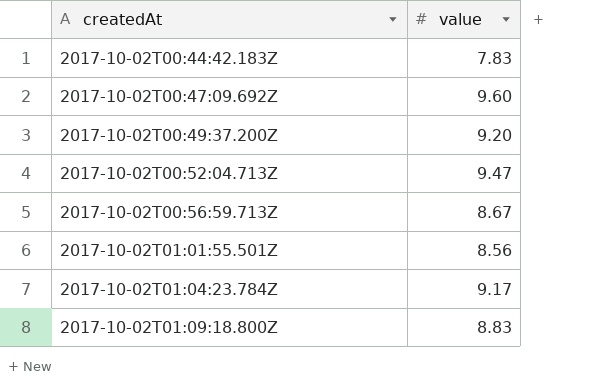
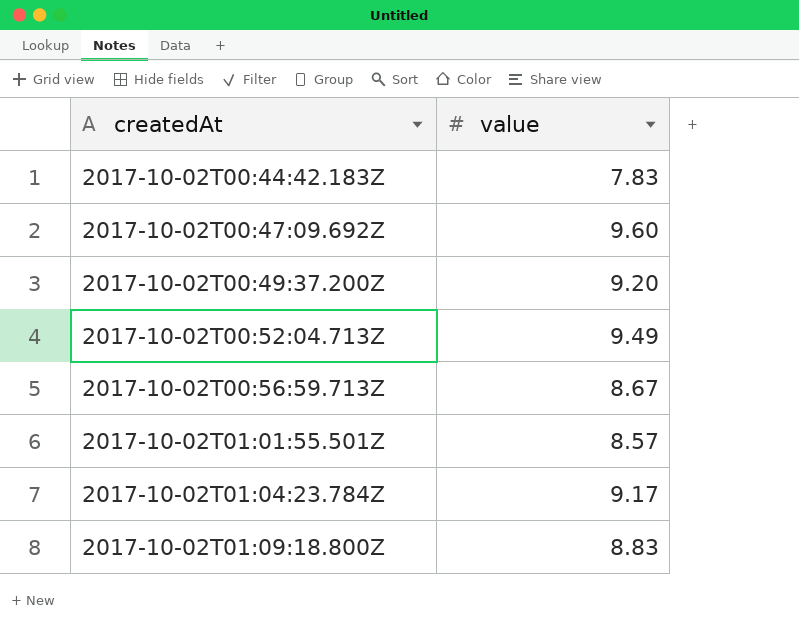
2017-10-02T00:52:04.713Z | value: 9.47 -> 9.49
2017-10-02T01:01:55.501Z | value: 8.56 -> 8.57

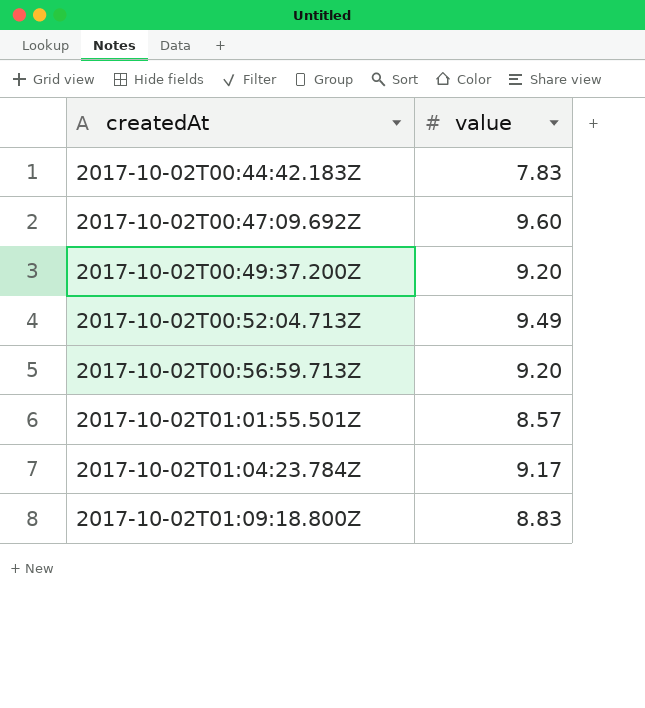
2017-10-02T00:56:59.713Z | value: 8.67 -> 9.20

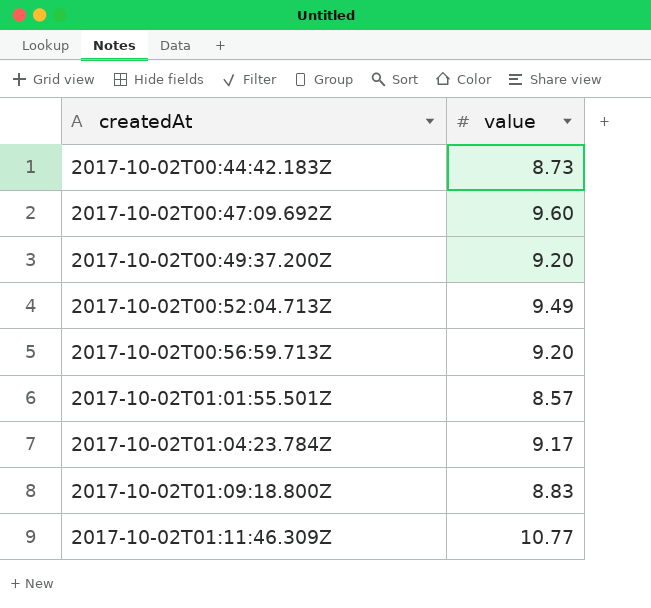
2017-10-02T00:44:42.183Z | value: 7.83 -> 8.73
row 2017-10-02T01:11:46.309Z: none -> 10.77

